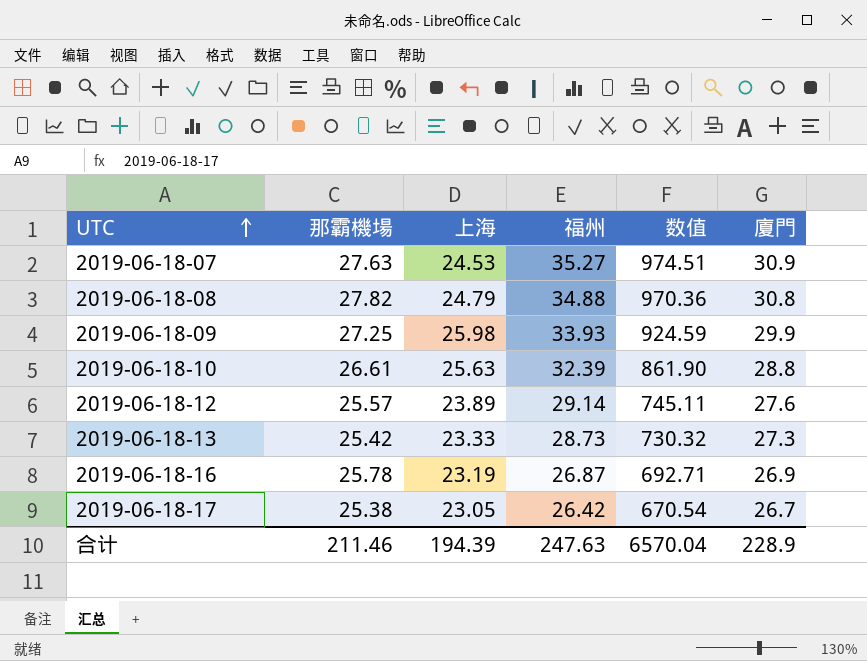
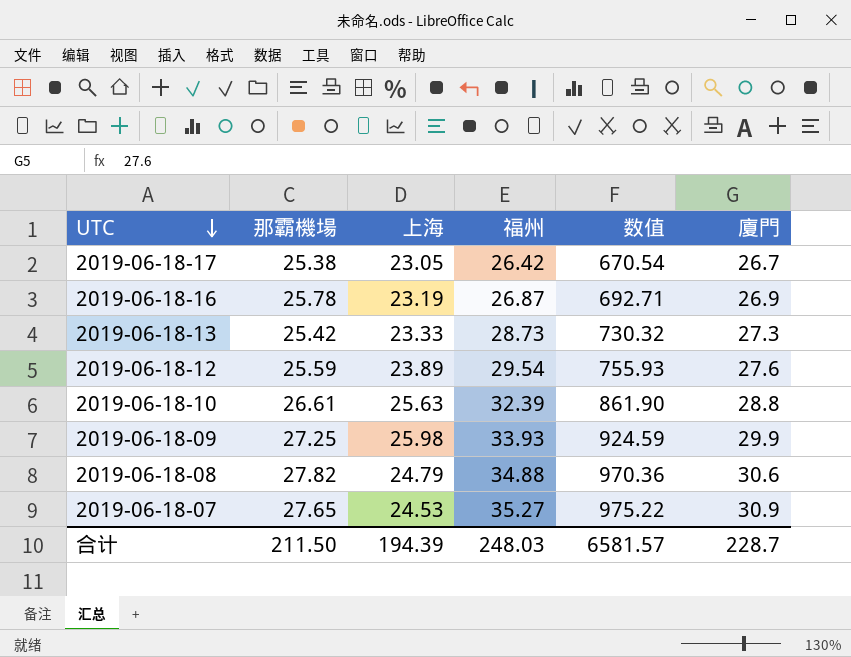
row order: UTC ascending -> UTC descending
2019-06-18-12 | 那霸機場: 25.57 -> 25.59
2019-06-18-12 | 福州: 29.14 -> 29.54
2019-06-18-12 | 数值: 745.11 -> 755.93
2019-06-18-08 | 廈門: 30.8 -> 30.6
2019-06-18-07 | 那霸機場: 27.63 -> 27.65
2019-06-18-07 | 数值: 974.51 -> 975.22
合计 | 那霸機場: 211.46 -> 211.50
合计 | 福州: 247.63 -> 248.03
合计 | 数值: 6570.04 -> 6581.57
合计 | 廈門: 228.9 -> 228.7

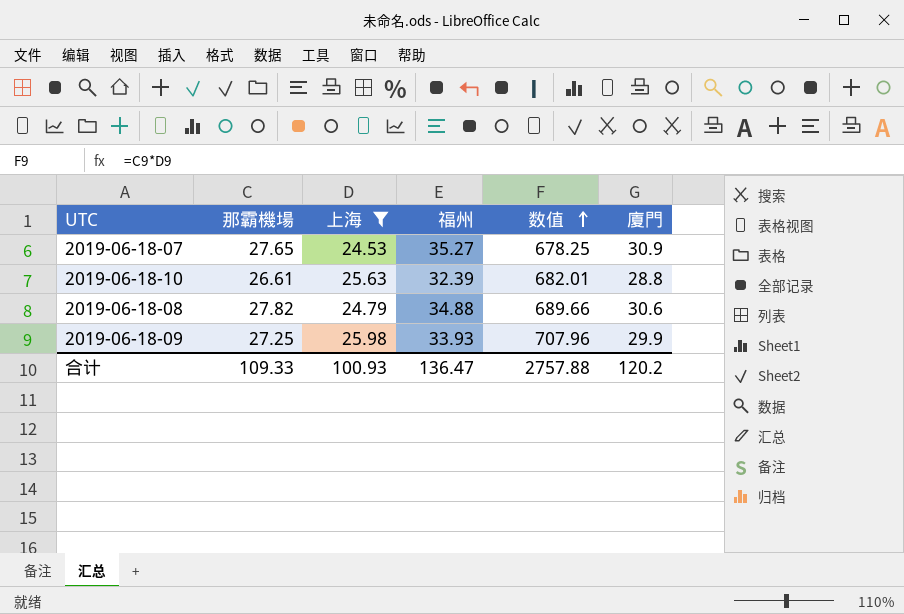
filter: none -> 上海 >= 24.53
row order: UTC descending -> 数值 ascending
column 数值 | formula: [那霸機場] * [福州] -> [那霸機場] * [上海]
合计 | 那霸機場: 211.50 -> 109.33
合计 | 上海: 194.39 -> 100.93
合计 | 福州: 248.03 -> 136.47
合计 | 数值: 6581.57 -> 2757.88
合计 | 廈門: 228.7 -> 120.2

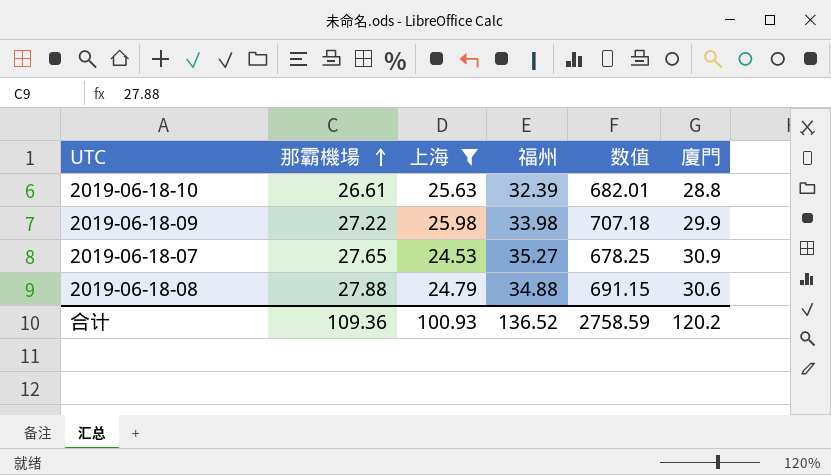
row order: 数值 ascending -> 那霸機場 ascending
2019-06-18-09 | 那霸機場: 27.25 -> 27.22
2019-06-18-09 | 福州: 33.93 -> 33.98
2019-06-18-09 | 数值: 707.96 -> 707.18
2019-06-18-08 | 那霸機場: 27.82 -> 27.88
2019-06-18-08 | 数值: 689.66 -> 691.15
合计 | 那霸機場: 109.33 -> 109.36
合计 | 福州: 136.47 -> 136.52
合计 | 数值: 2757.88 -> 2758.59

